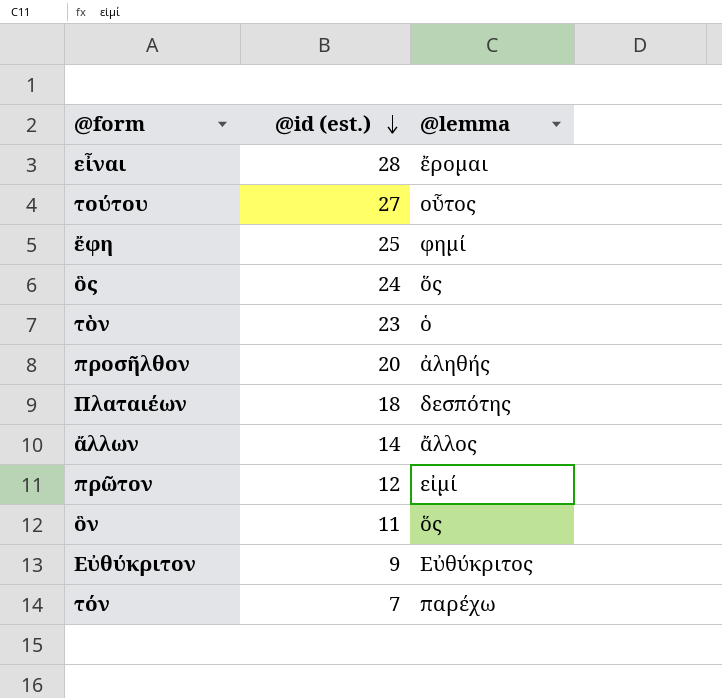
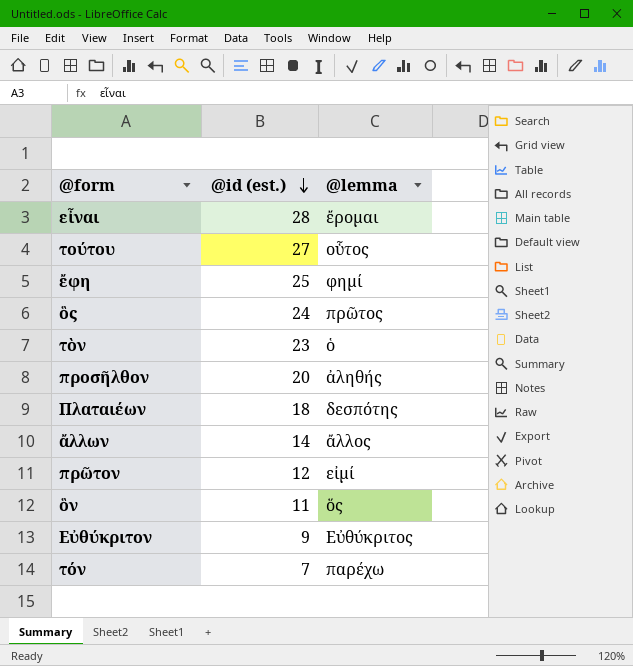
ὃς | @lemma: ὅς -> πρῶτος

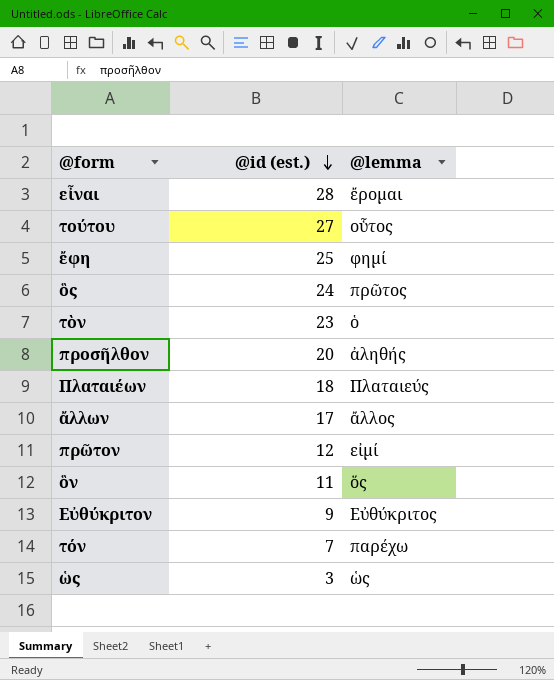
Πλαταιέων | @lemma: δεσπότης -> Πλαταιεύς
ἄλλων | @id (est.): 14 -> 17
row ὡς: none -> 3 | ὡς

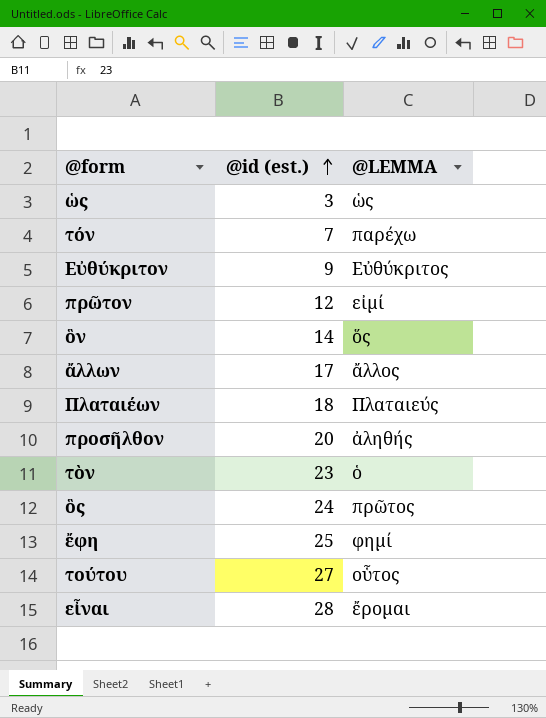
row order: @id (est.) descending -> @id (est.) ascending
column name: @lemma -> @LEMMA
ὃν | @id (est.): 11 -> 14

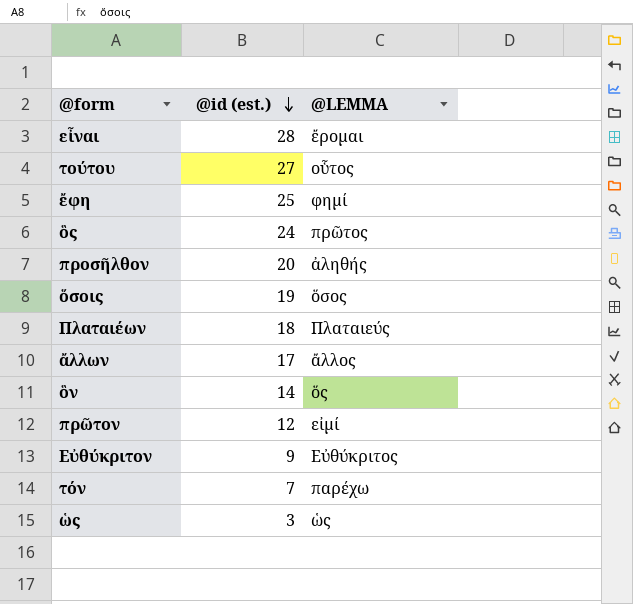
row order: @id (est.) ascending -> @id (est.) descending
row τὸν: 23 | ὁ -> none
row ὅσοις: none -> 19 | ὅσος

